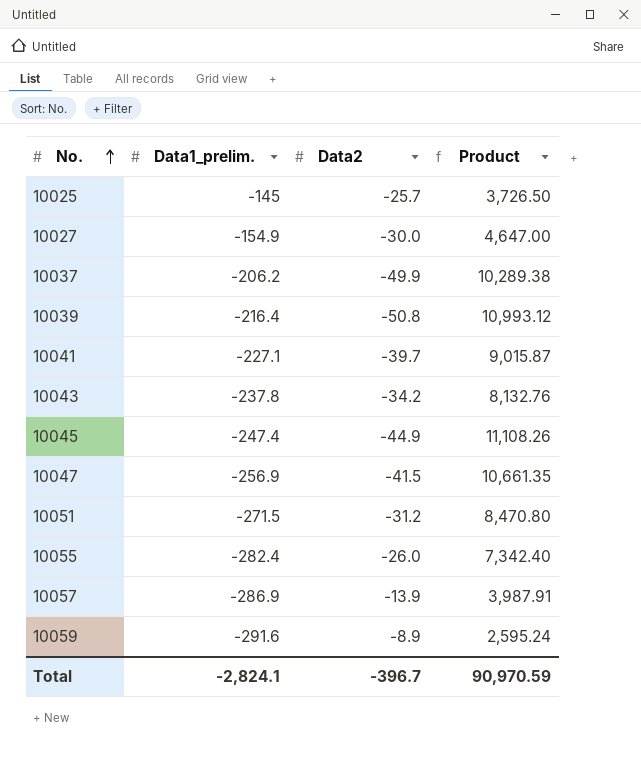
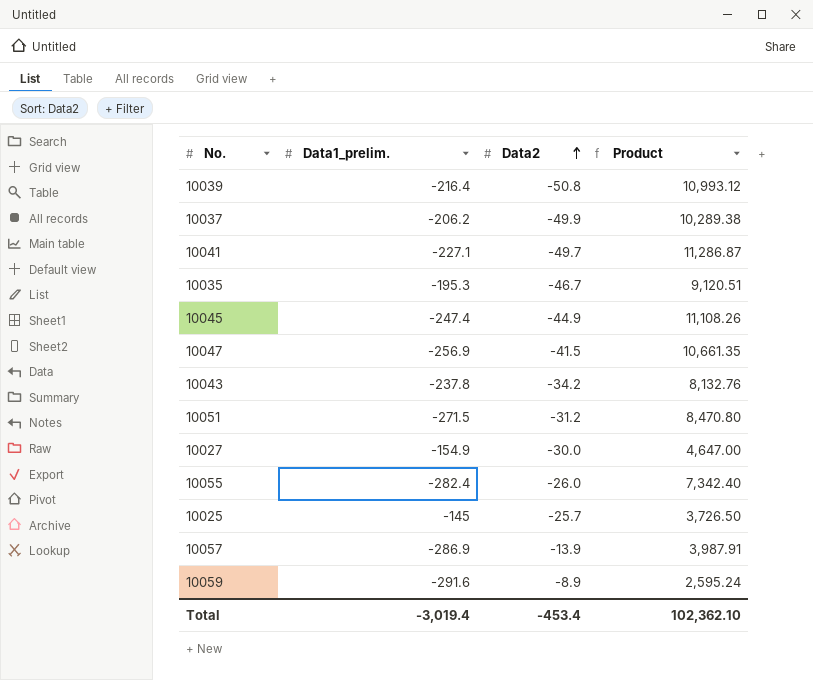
row order: No. ascending -> Data2 ascending
10041 | Data2: -39.7 -> -49.7
10041 | Product: 9,015.87 -> 11,286.87
row 10035: none -> -195.3 | -46.7 | 9,120.51
Total | Data1_prelim.: -2,824.1 -> -3,019.4
Total | Data2: -396.7 -> -453.4
Total | Product: 90,970.59 -> 102,362.10

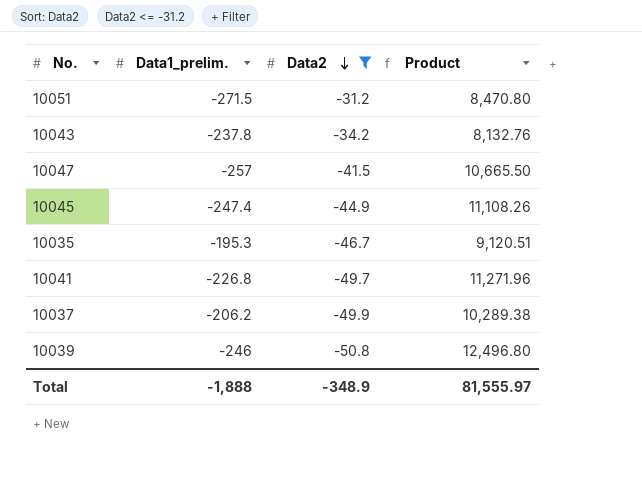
filter: none -> Data2 <= -31.2
row order: Data2 ascending -> Data2 descending
10047 | Data1_prelim.: -256.9 -> -257
10047 | Product: 10,661.35 -> 10,665.50
10041 | Data1_prelim.: -227.1 -> -226.8
10041 | Product: 11,286.87 -> 11,271.96
10039 | Data1_prelim.: -216.4 -> -246
10039 | Product: 10,993.12 -> 12,496.80
Total | Data1_prelim.: -3,019.4 -> -1,888
Total | Data2: -453.4 -> -348.9
Total | Product: 102,362.10 -> 81,555.97

